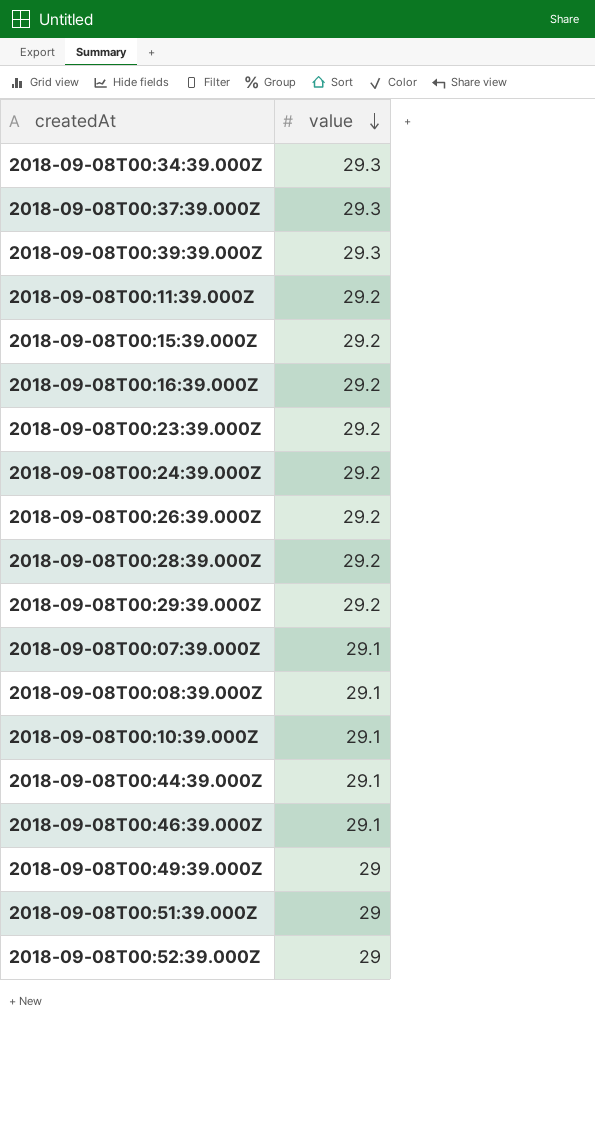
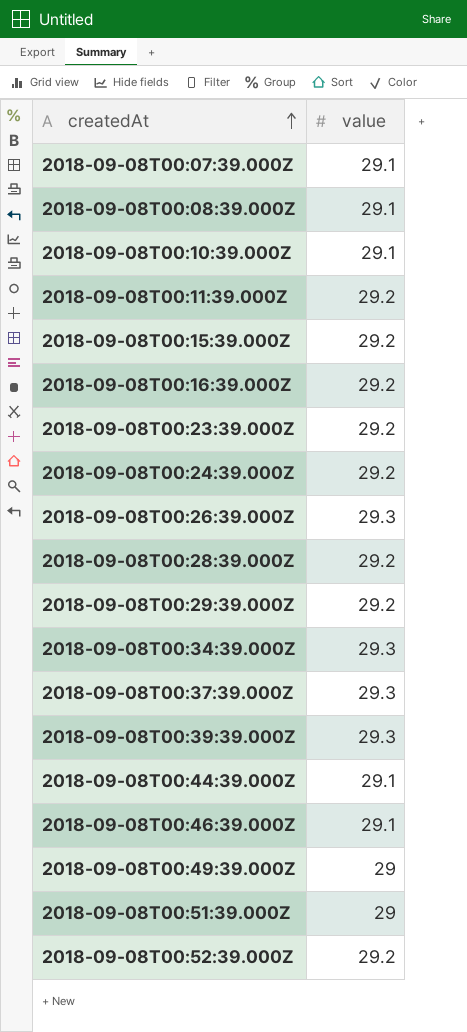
row order: value descending -> createdAt ascending
2018-09-08T00:26:39.000Z | value: 29.2 -> 29.3
2018-09-08T00:52:39.000Z | value: 29 -> 29.2

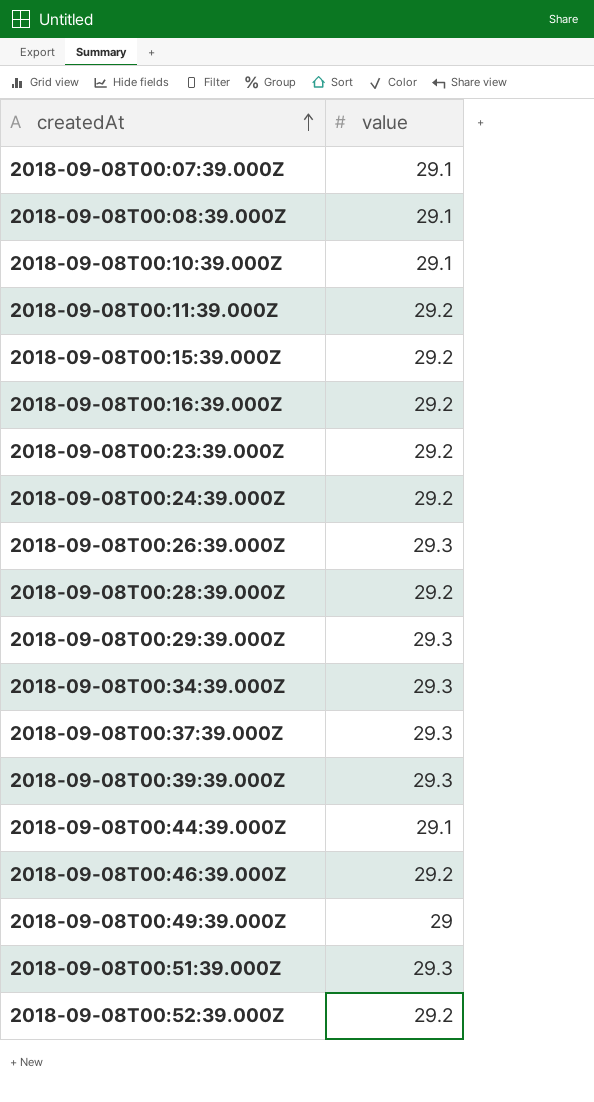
2018-09-08T00:29:39.000Z | value: 29.2 -> 29.3
2018-09-08T00:46:39.000Z | value: 29.1 -> 29.2
2018-09-08T00:51:39.000Z | value: 29 -> 29.3

